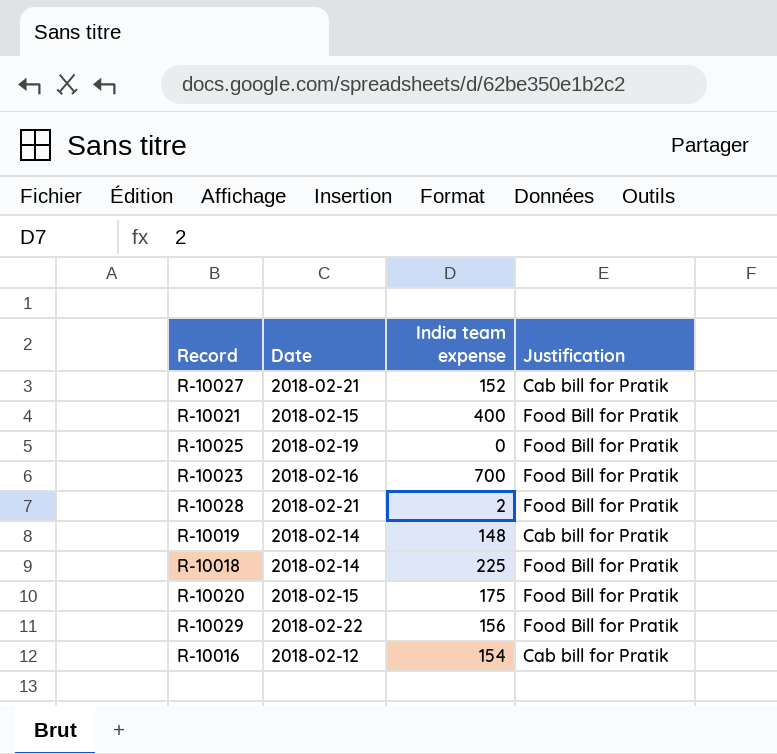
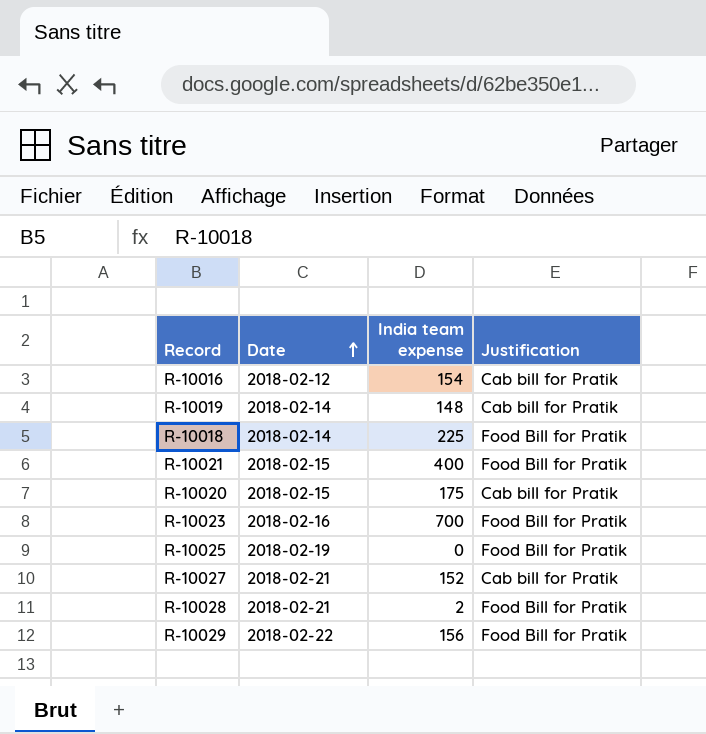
row order: none -> Date ascending
R-10020 | Justification: Food Bill for Pratik -> Cab bill for Pratik

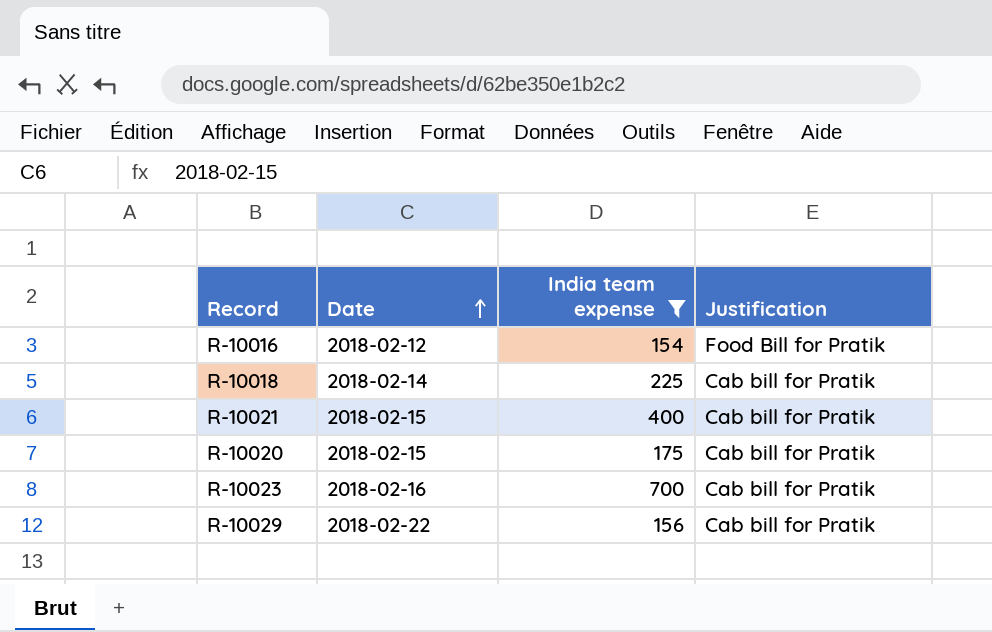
filter: none -> India team expense >= 154
R-10016 | Justification: Cab bill for Pratik -> Food Bill for Pratik
R-10018 | Justification: Food Bill for Pratik -> Cab bill for Pratik
R-10021 | Justification: Food Bill for Pratik -> Cab bill for Pratik
R-10023 | Justification: Food Bill for Pratik -> Cab bill for Pratik
R-10029 | Justification: Food Bill for Pratik -> Cab bill for Pratik

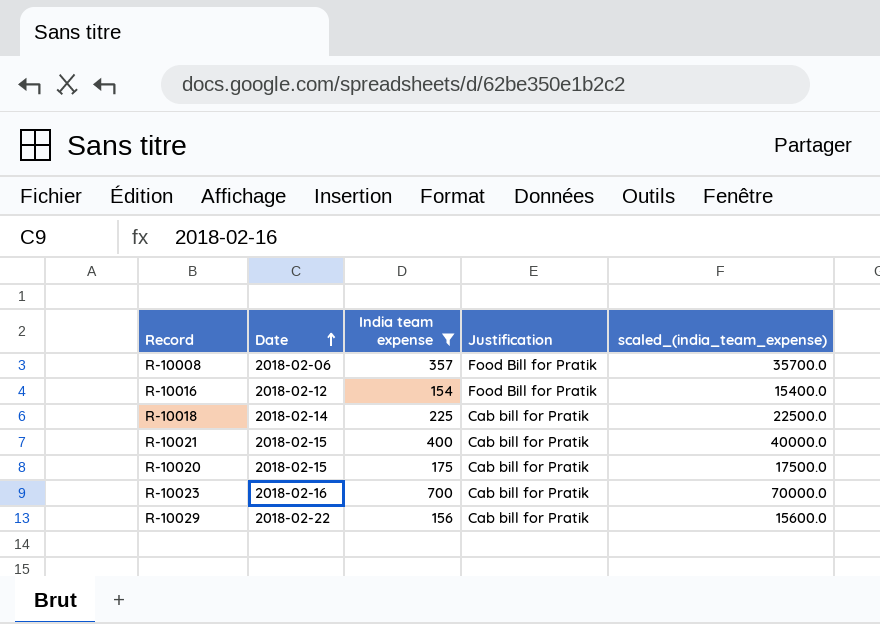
column scaled_(india_team_expense) | formula: none -> [India team expense] * 100
row R-10008: none -> 2018-02-06 | 357 | Food Bill for Pratik | 35700.0

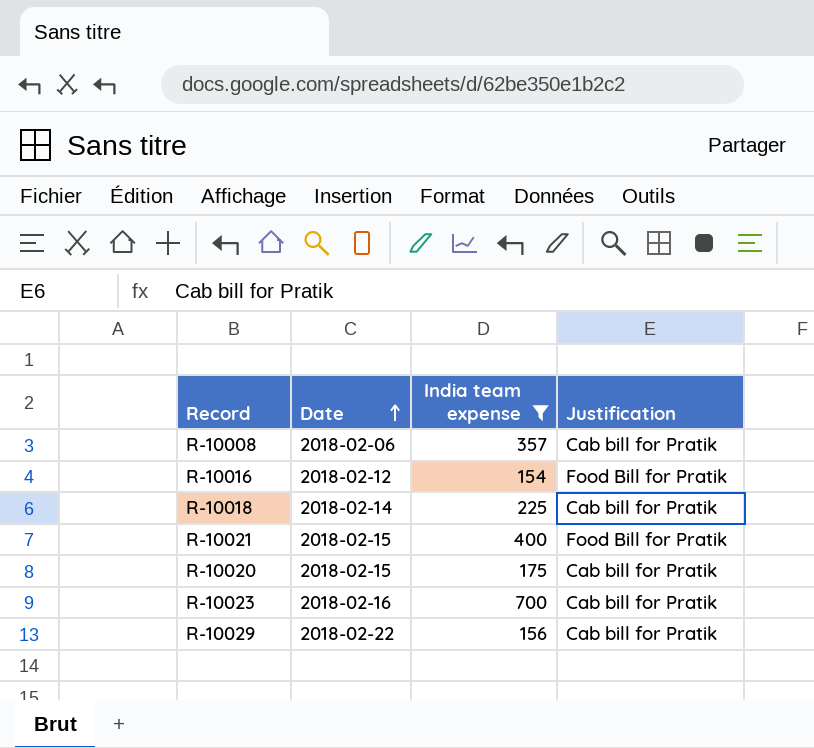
column scaled_(india_team_expense) | formula: [India team expense] * 100 -> none
R-10008 | Justification: Food Bill for Pratik -> Cab bill for Pratik
R-10021 | Justification: Cab bill for Pratik -> Food Bill for Pratik

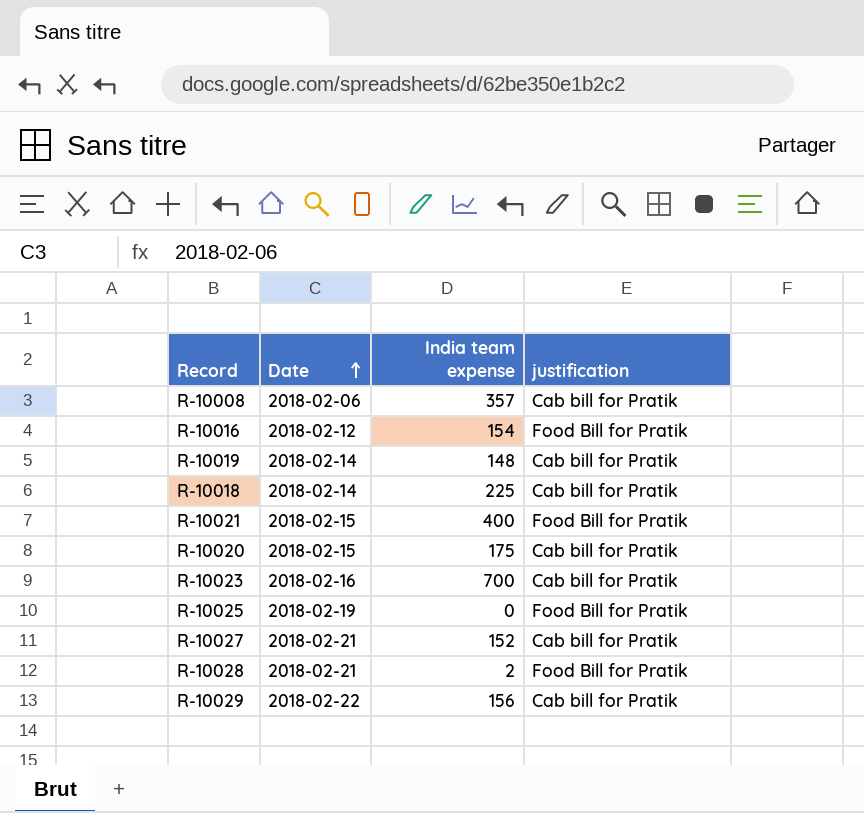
filter: India team expense >= 154 -> none
column name: Justification -> justification

